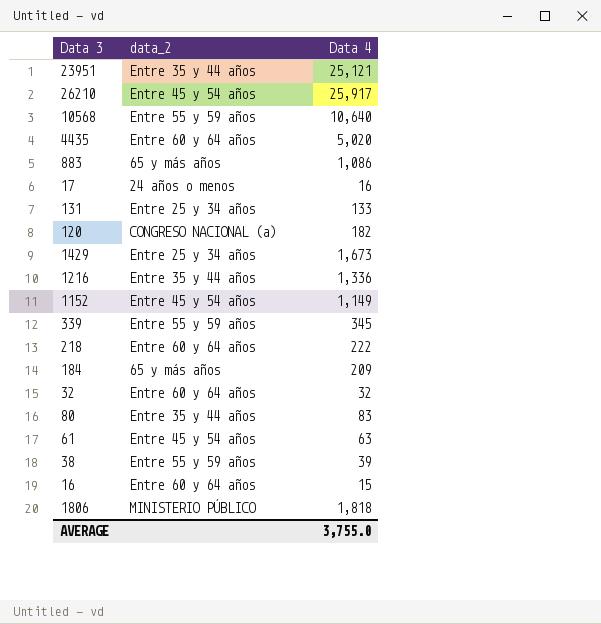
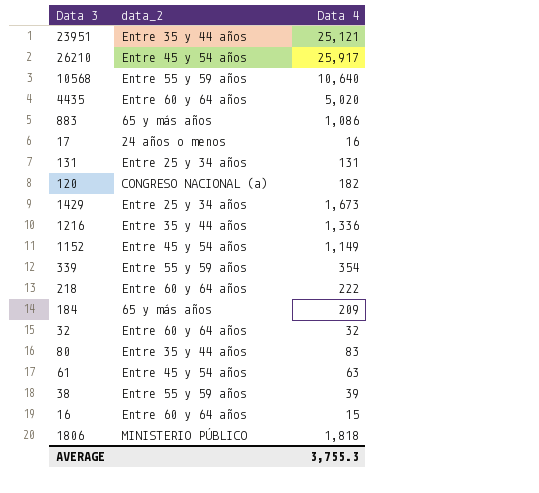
131 | Data 4: 133 -> 131
339 | Data 4: 345 -> 354
AVERAGE | Data 4: 3,755.0 -> 3,755.3

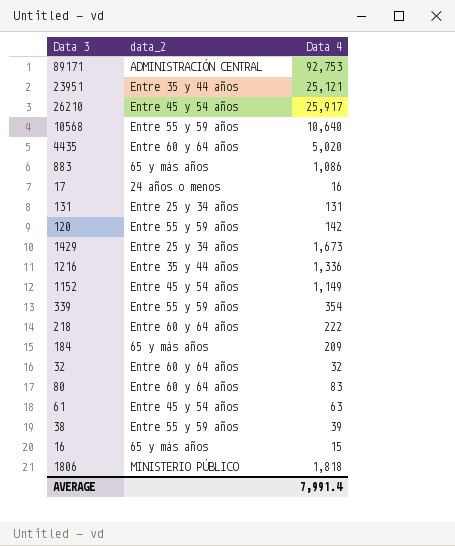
row 89171: none -> ADMINISTRACIÓN CENTRAL | 92,753
120 | data_2: CONGRESO NACIONAL (a) -> Entre 55 y 59 años
120 | Data 4: 182 -> 142
80 | data_2: Entre 35 y 44 años -> Entre 60 y 64 años
16 | data_2: Entre 60 y 64 años -> 65 y más años
AVERAGE | Data 4: 3,755.3 -> 7,991.4

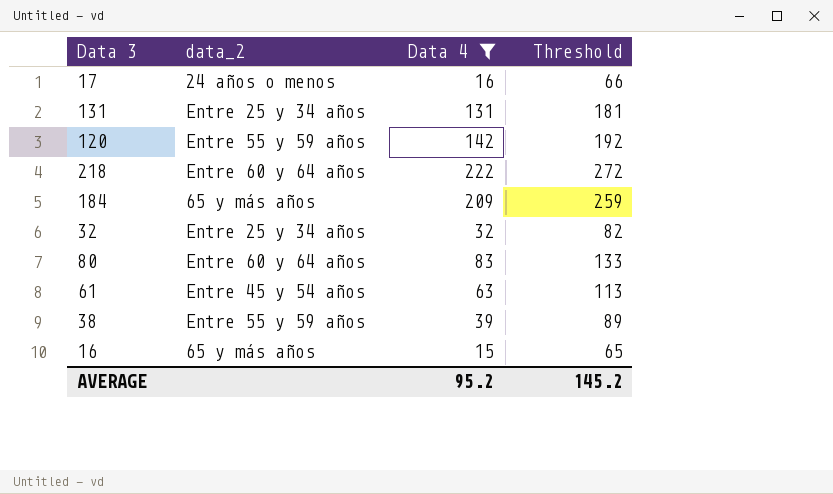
filter: none -> Data 4 <= 222
column Threshold | formula: none -> [Data 4] + 50
32 | data_2: Entre 60 y 64 años -> Entre 25 y 34 años
AVERAGE | Data 4: 7,991.4 -> 95.2

